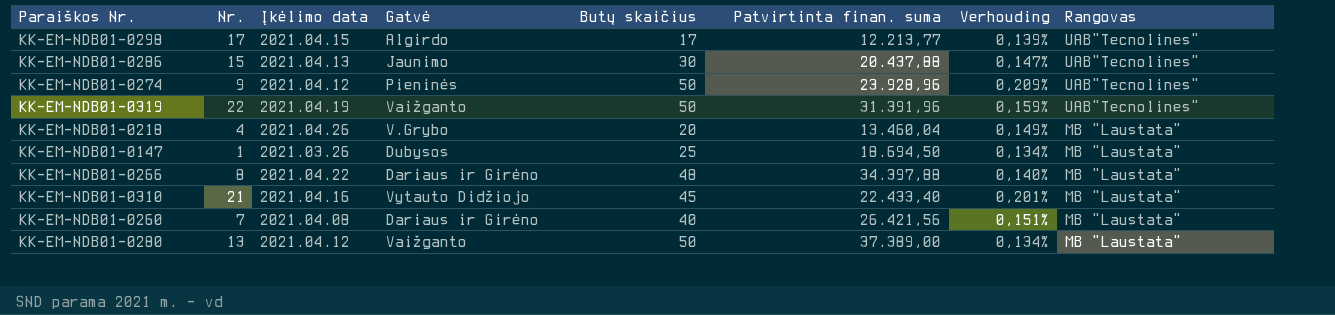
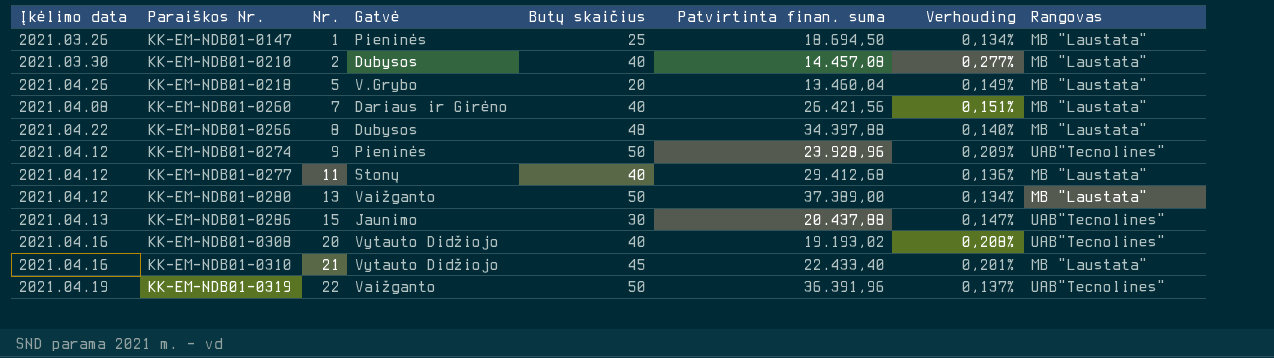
row order: Rangovas descending -> Paraiškos Nr. ascending
column Įkėlimo data | position: 3 -> 1
row KK-EM-NDB01-0298: 17 | 2021.04.15 | Algirdo | 17 | 12.213,77 | 0,139% | UAB"Tecnolines" -> none
KK-EM-NDB01-0147 | Gatvė: Dubysos -> Pieninės
row KK-EM-NDB01-0210: none -> 2021.03.30 | 2 | Dubysos | 40 | 14.457,08 | 0,277% | MB "Laustata"
KK-EM-NDB01-0218 | Nr.: 4 -> 5
KK-EM-NDB01-0266 | Gatvė: Dariaus ir Girėno -> Dubysos
row KK-EM-NDB01-0277: none -> 2021.04.12 | 11 | Stonų | 40 | 29.412,68 | 0,136% | MB "Laustata"
row KK-EM-NDB01-0308: none -> 2021.04.16 | 20 | Vytauto Didžiojo | 40 | 19.193,02 | 0,208% | UAB"Tecnolines"
KK-EM-NDB01-0319 | Patvirtinta finan. suma: 31.391,96 -> 36.391,96
KK-EM-NDB01-0319 | Verhouding: 0,159% -> 0,137%

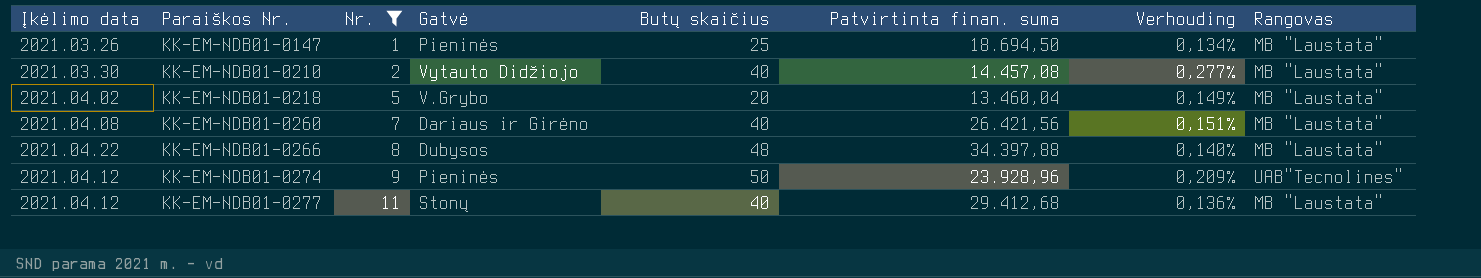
filter: none -> Nr. <= 11
KK-EM-NDB01-0210 | Gatvė: Dubysos -> Vytauto Didžiojo
KK-EM-NDB01-0218 | Įkėlimo data: 2021.04.26 -> 2021.04.02

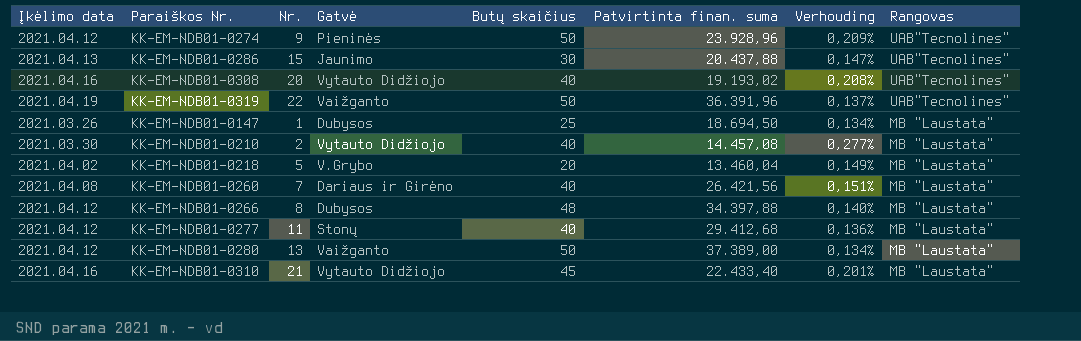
filter: Nr. <= 11 -> none
row order: Paraiškos Nr. ascending -> Rangovas descending
KK-EM-NDB01-0147 | Gatvė: Pieninės -> Dubysos
KK-EM-NDB01-0266 | Įkėlimo data: 2021.04.22 -> 2021.04.12

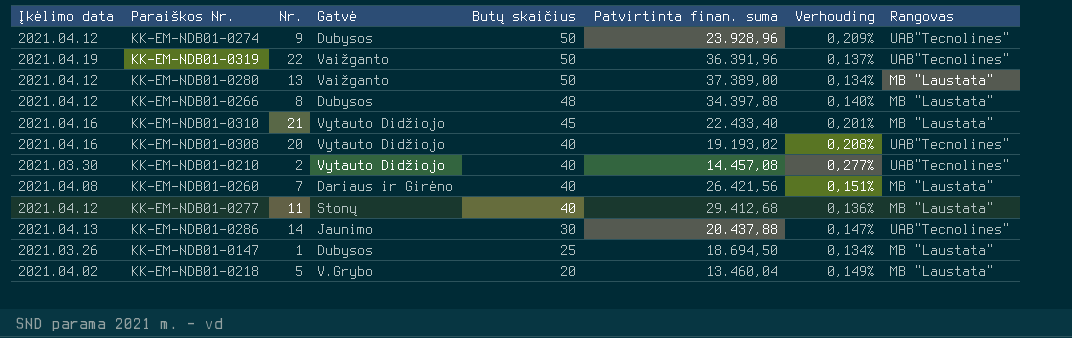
row order: Rangovas descending -> Butų skaičius descending
KK-EM-NDB01-0274 | Gatvė: Pieninės -> Dubysos
KK-EM-NDB01-0210 | Rangovas: MB "Laustata" -> UAB"Tecnolines"
KK-EM-NDB01-0286 | Nr.: 15 -> 14

